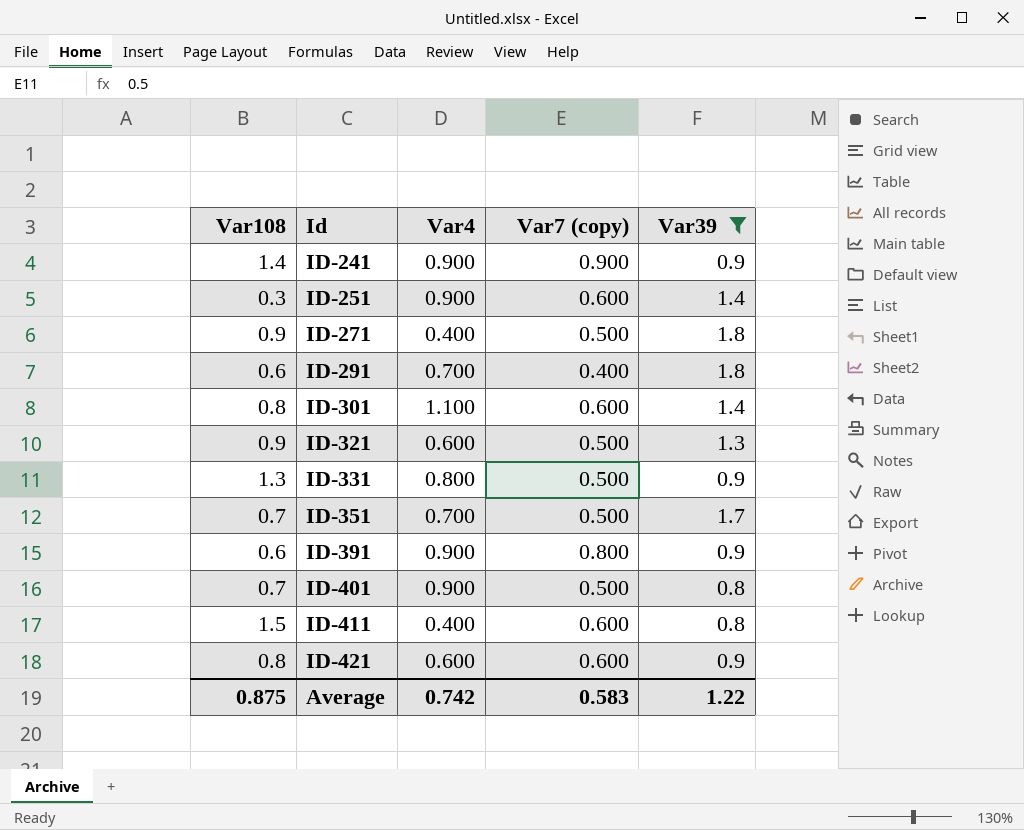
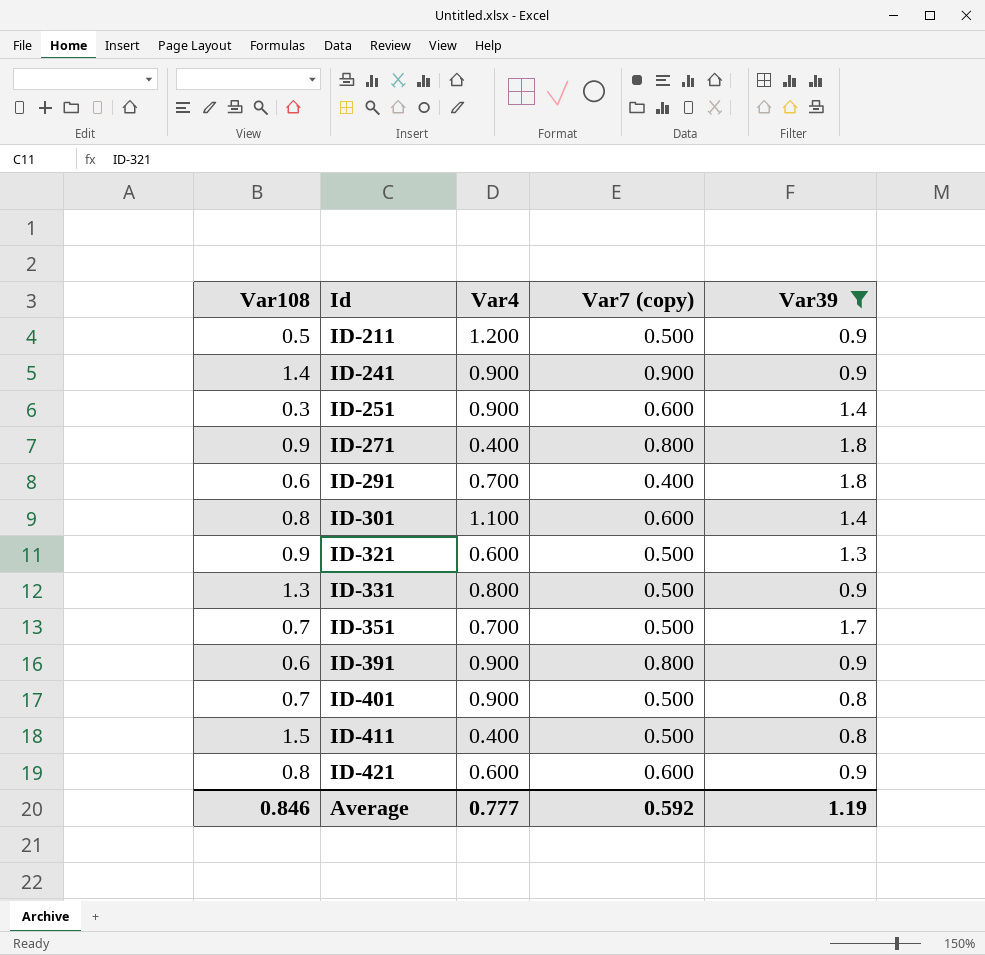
row ID-211: none -> 0.5 | 1.200 | 0.500 | 0.9
ID-271 | Var7 (copy): 0.500 -> 0.800
ID-411 | Var7 (copy): 0.600 -> 0.500
Average | Var108: 0.875 -> 0.846
Average | Var4: 0.742 -> 0.777
Average | Var7 (copy): 0.583 -> 0.592
Average | Var39: 1.22 -> 1.19

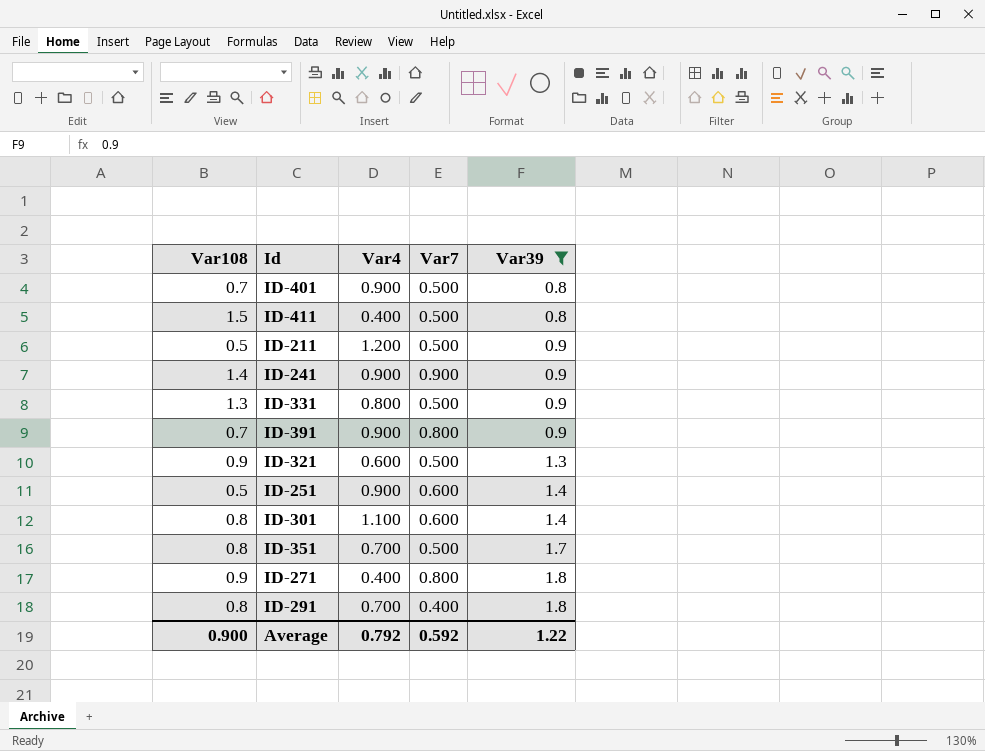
row order: Id ascending -> Var39 ascending
column name: Var7 (copy) -> Var7
row ID-421: 0.8 | 0.600 | 0.600 | 0.9 -> none
ID-391 | Var108: 0.6 -> 0.7
ID-251 | Var108: 0.3 -> 0.5
ID-351 | Var108: 0.7 -> 0.8
ID-291 | Var108: 0.6 -> 0.8
Average | Var108: 0.846 -> 0.900
Average | Var4: 0.777 -> 0.792
Average | Var39: 1.19 -> 1.22

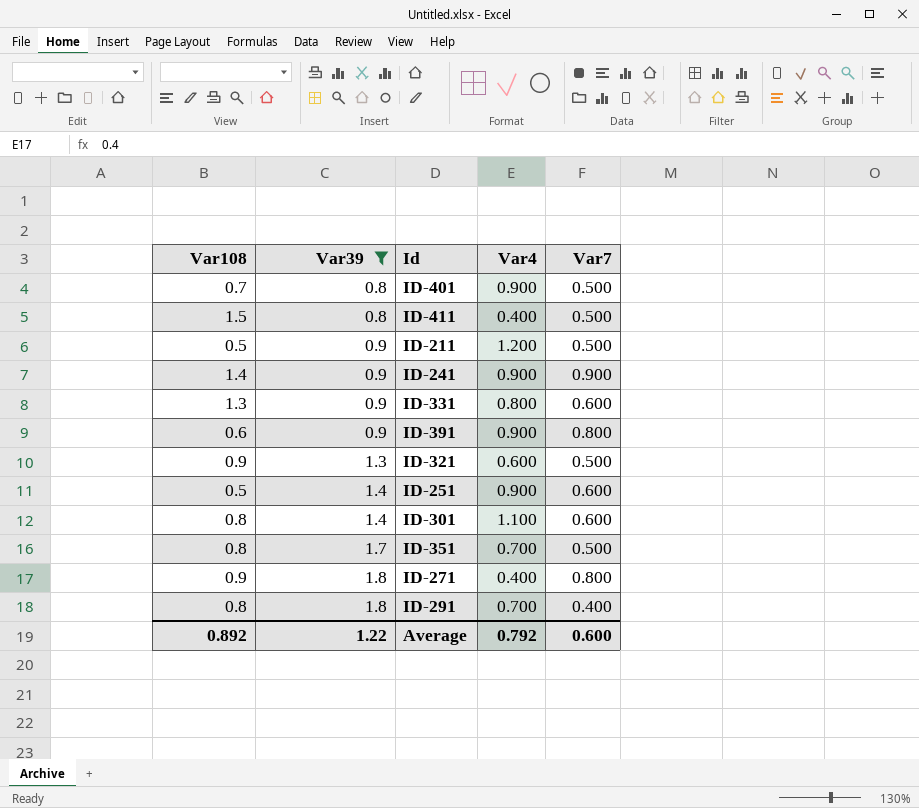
column Var39 | position: 5 -> 2
ID-331 | Var7: 0.500 -> 0.600
ID-391 | Var108: 0.7 -> 0.6
Average | Var108: 0.900 -> 0.892
Average | Var7: 0.592 -> 0.600

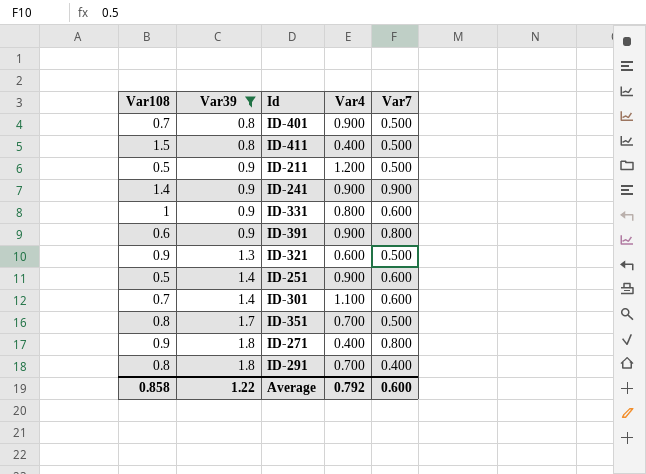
ID-331 | Var108: 1.3 -> 1
ID-301 | Var108: 0.8 -> 0.7
Average | Var108: 0.892 -> 0.858

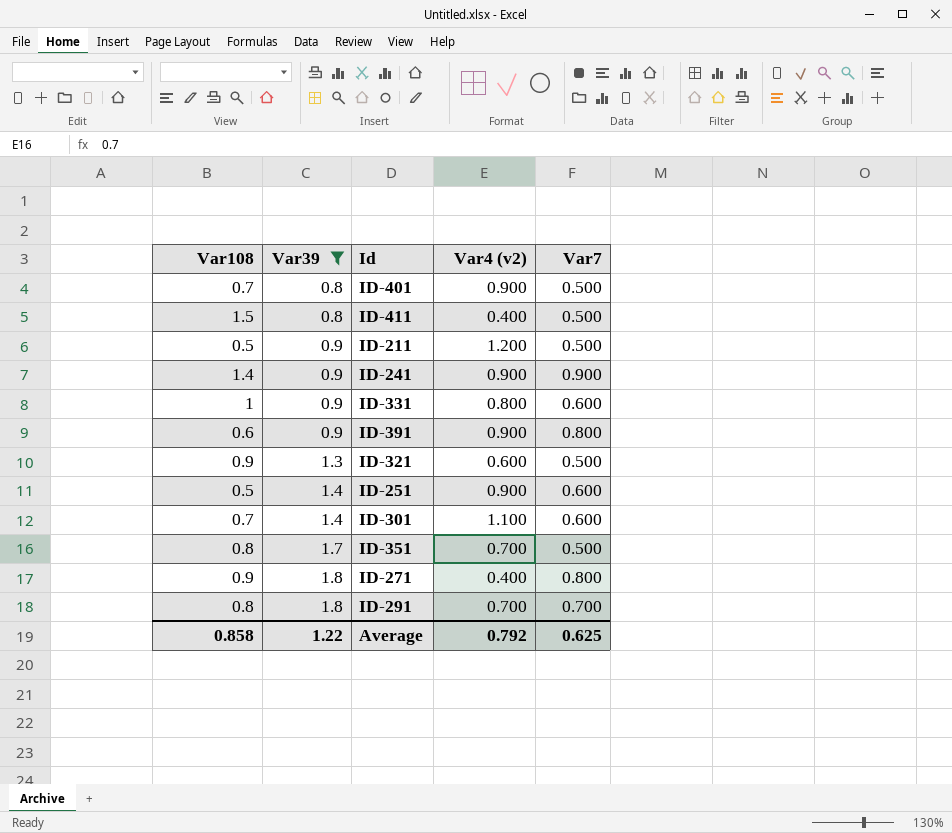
column name: Var4 -> Var4 (v2)
ID-291 | Var7: 0.400 -> 0.700
Average | Var7: 0.600 -> 0.625

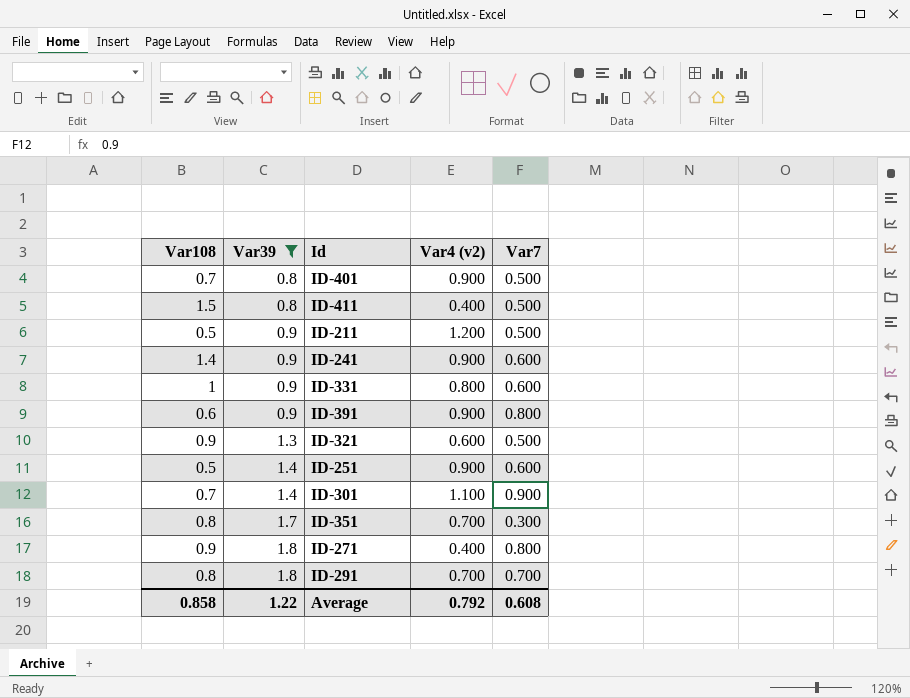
ID-241 | Var7: 0.900 -> 0.600
ID-301 | Var7: 0.600 -> 0.900
ID-351 | Var7: 0.500 -> 0.300
Average | Var7: 0.625 -> 0.608

